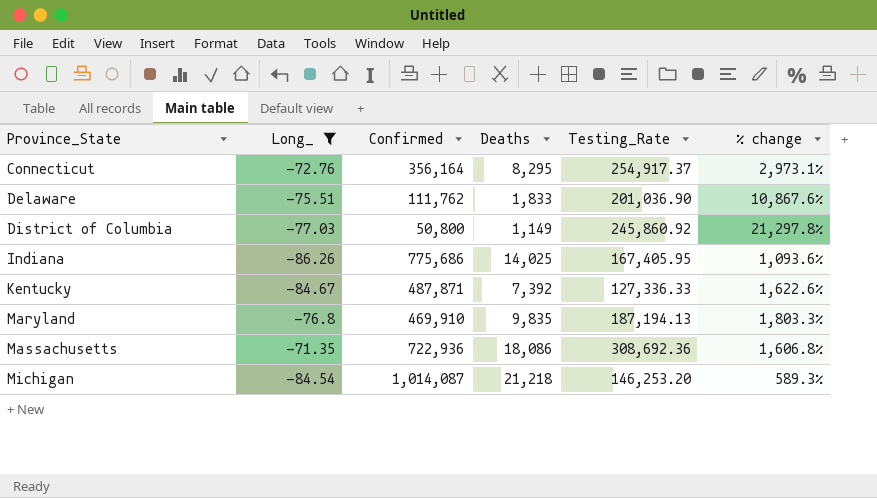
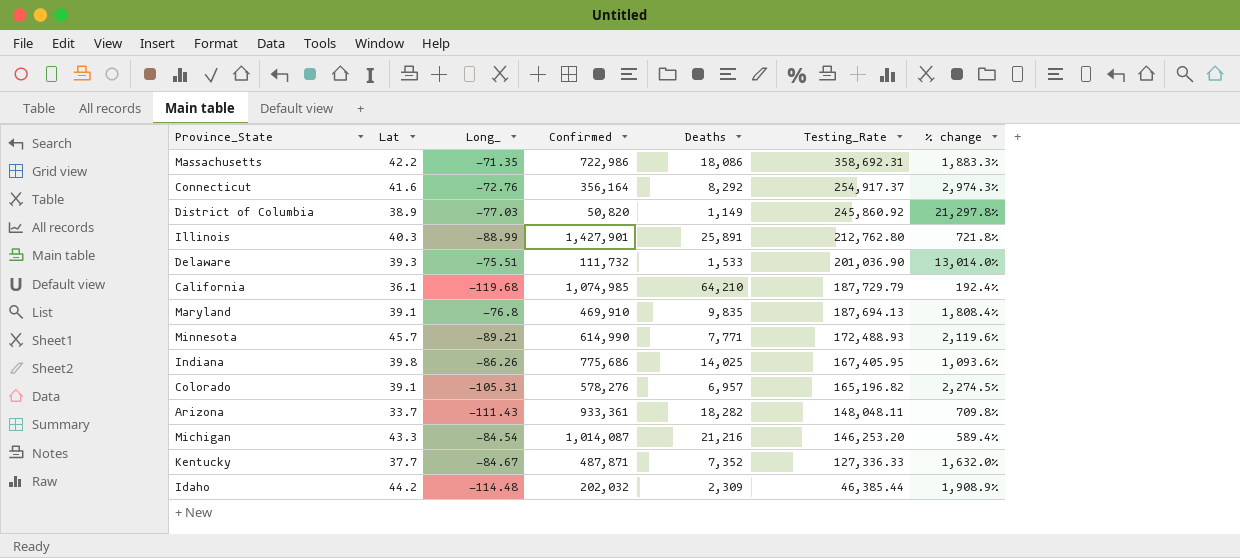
filter: Long_ >= -86.26 -> none
row order: Province_State ascending -> Testing_Rate descending
column Lat | position: none -> 2
Massachusetts | Confirmed: 722,936 -> 722,986
Massachusetts | Testing_Rate: 308,692.36 -> 358,692.31
Massachusetts | % change: 1,606.8% -> 1,883.3%
Connecticut | Deaths: 8,295 -> 8,292
Connecticut | % change: 2,973.1% -> 2,974.3%
District of Columbia | Confirmed: 50,800 -> 50,820
Delaware | Confirmed: 111,762 -> 111,732
Delaware | Deaths: 1,833 -> 1,533
Delaware | % change: 10,867.6% -> 13,014.0%
Maryland | Testing_Rate: 187,194.13 -> 187,694.13
Maryland | % change: 1,803.3% -> 1,808.4%
Michigan | Deaths: 21,218 -> 21,216
Michigan | % change: 589.3% -> 589.4%
Kentucky | Deaths: 7,392 -> 7,352
Kentucky | % change: 1,622.6% -> 1,632.0%

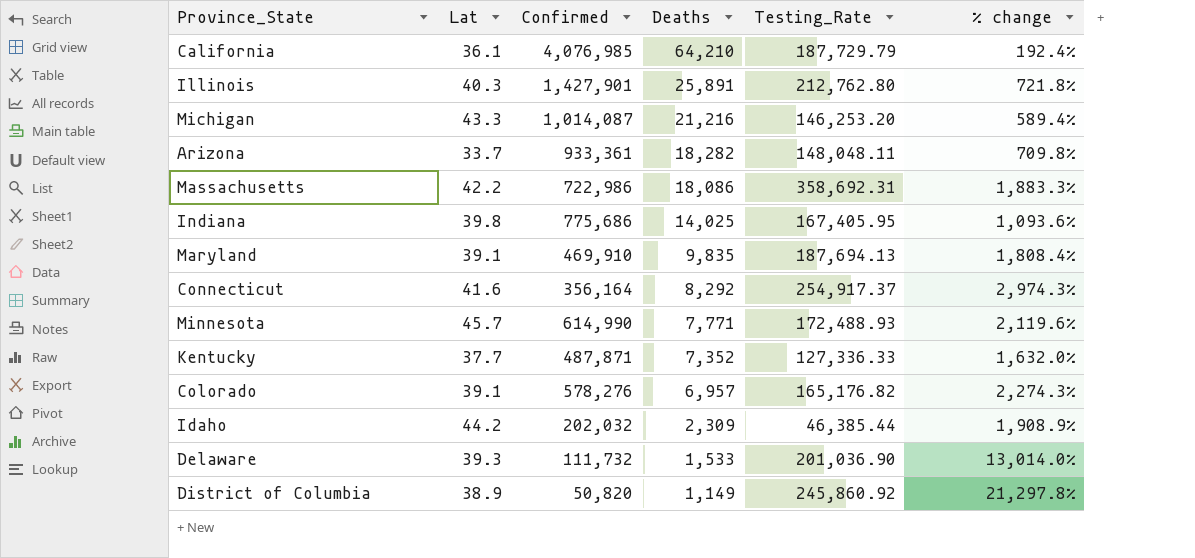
row order: Testing_Rate descending -> Deaths descending
column Long_ | position: 3 -> none
California | Confirmed: 1,074,985 -> 4,076,985
Colorado | Testing_Rate: 165,196.82 -> 165,176.82
Colorado | % change: 2,274.5% -> 2,274.3%

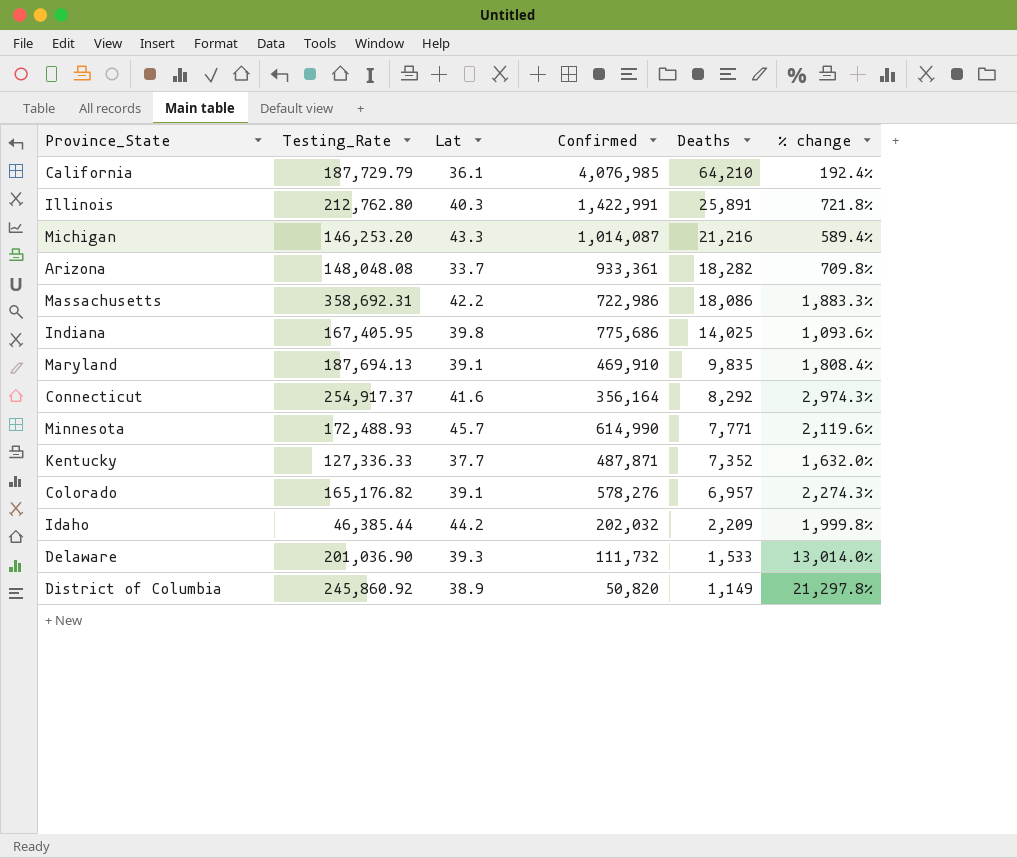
column Testing_Rate | position: 5 -> 2
Illinois | Confirmed: 1,427,901 -> 1,422,991
Arizona | Testing_Rate: 148,048.11 -> 148,048.08
Idaho | Deaths: 2,309 -> 2,209
Idaho | % change: 1,908.9% -> 1,999.8%

